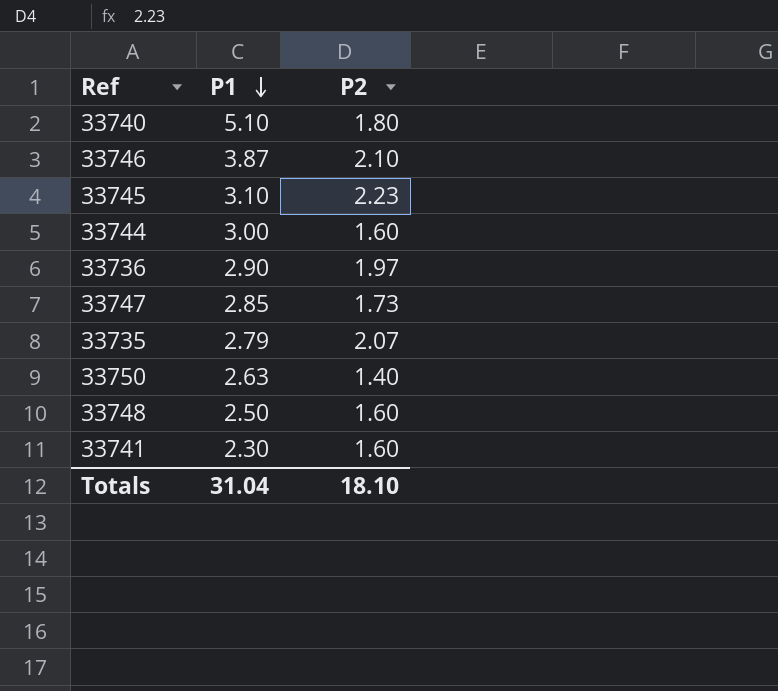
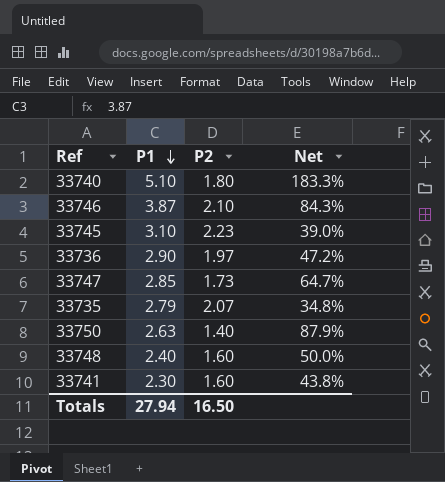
column Net | formula: none -> ([P1] - [P2]) / [P2]
row 33744: 3.00 | 1.60 -> none
33748 | P1: 2.50 -> 2.40
Totals | P1: 31.04 -> 27.94
Totals | P2: 18.10 -> 16.50

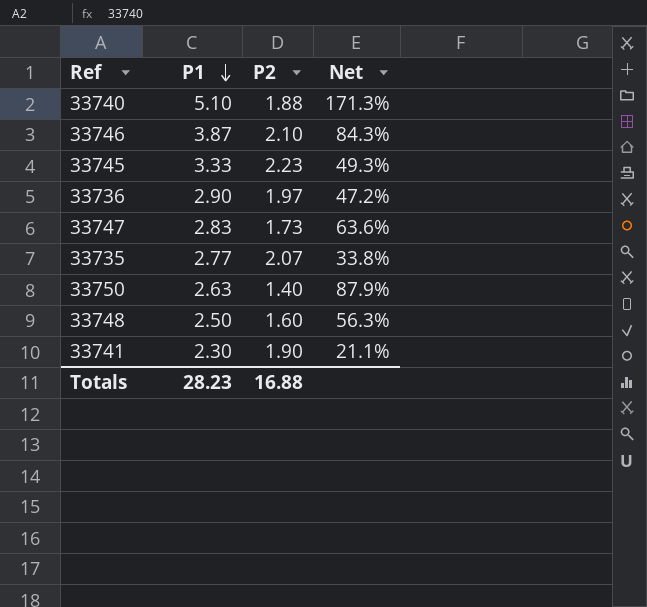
33740 | P2: 1.80 -> 1.88
33740 | Net: 183.3% -> 171.3%
33745 | P1: 3.10 -> 3.33
33745 | Net: 39.0% -> 49.3%
33747 | P1: 2.85 -> 2.83
33747 | Net: 64.7% -> 63.6%
33735 | P1: 2.79 -> 2.77
33735 | Net: 34.8% -> 33.8%
33748 | P1: 2.40 -> 2.50
33748 | Net: 50.0% -> 56.3%
33741 | P2: 1.60 -> 1.90
33741 | Net: 43.8% -> 21.1%
Totals | P1: 27.94 -> 28.23
Totals | P2: 16.50 -> 16.88

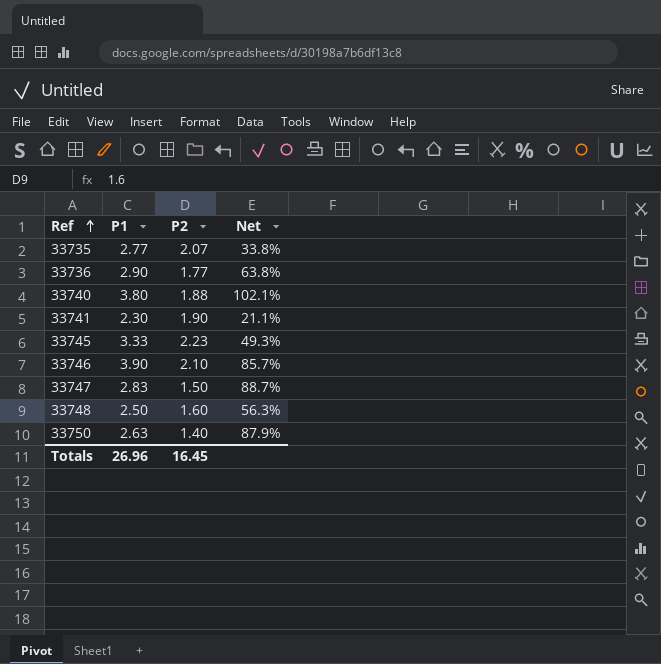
row order: P1 descending -> Ref ascending
33736 | P2: 1.97 -> 1.77
33736 | Net: 47.2% -> 63.8%
33740 | P1: 5.10 -> 3.80
33740 | Net: 171.3% -> 102.1%
33746 | P1: 3.87 -> 3.90
33746 | Net: 84.3% -> 85.7%
33747 | P2: 1.73 -> 1.50
33747 | Net: 63.6% -> 88.7%
Totals | P1: 28.23 -> 26.96
Totals | P2: 16.88 -> 16.45

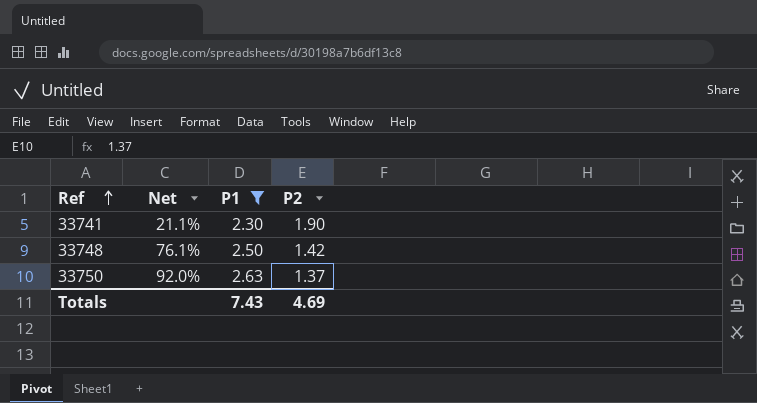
filter: none -> P1 <= 2.63
column Net | position: 4 -> 2
33748 | Net: 56.3% -> 76.1%
33748 | P2: 1.60 -> 1.42
33750 | Net: 87.9% -> 92.0%
33750 | P2: 1.40 -> 1.37
Totals | P1: 26.96 -> 7.43
Totals | P2: 16.45 -> 4.69

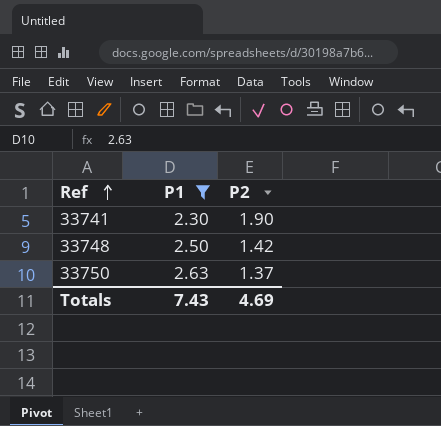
column Net | formula: ([P1] - [P2]) / [P2] -> none

